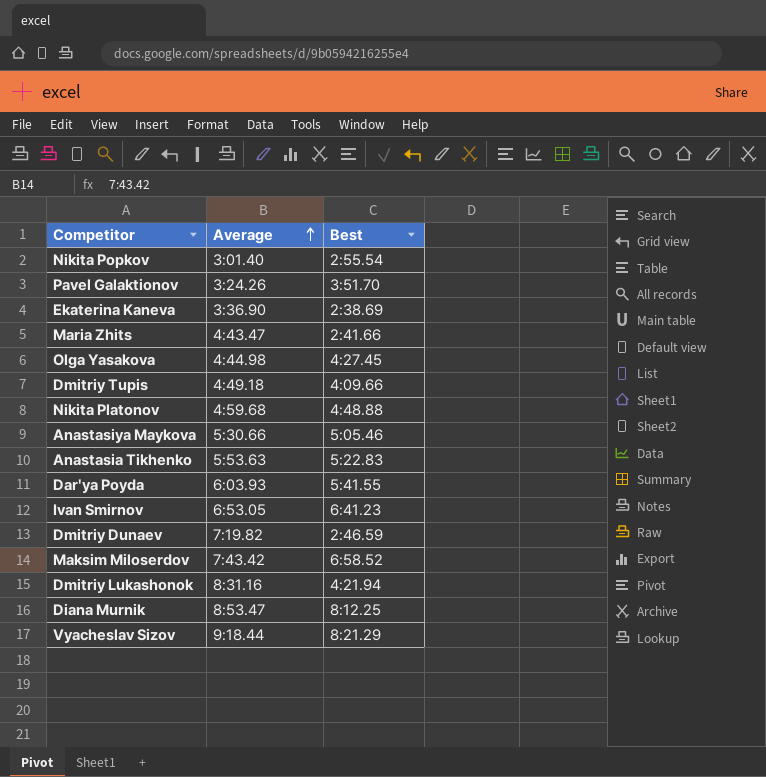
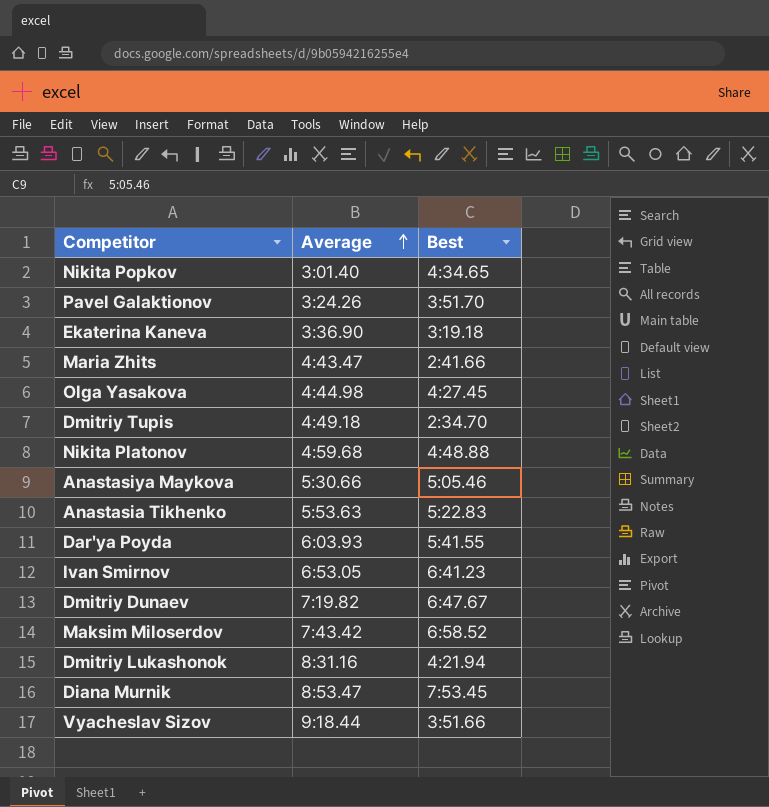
Nikita Popkov | Best: 2:55.54 -> 4:34.65
Ekaterina Kaneva | Best: 2:38.69 -> 3:19.18
Dmitriy Tupis | Best: 4:09.66 -> 2:34.70
Dmitriy Dunaev | Best: 2:46.59 -> 6:47.67
Diana Murnik | Best: 8:12.25 -> 7:53.45
Vyacheslav Sizov | Best: 8:21.29 -> 3:51.66

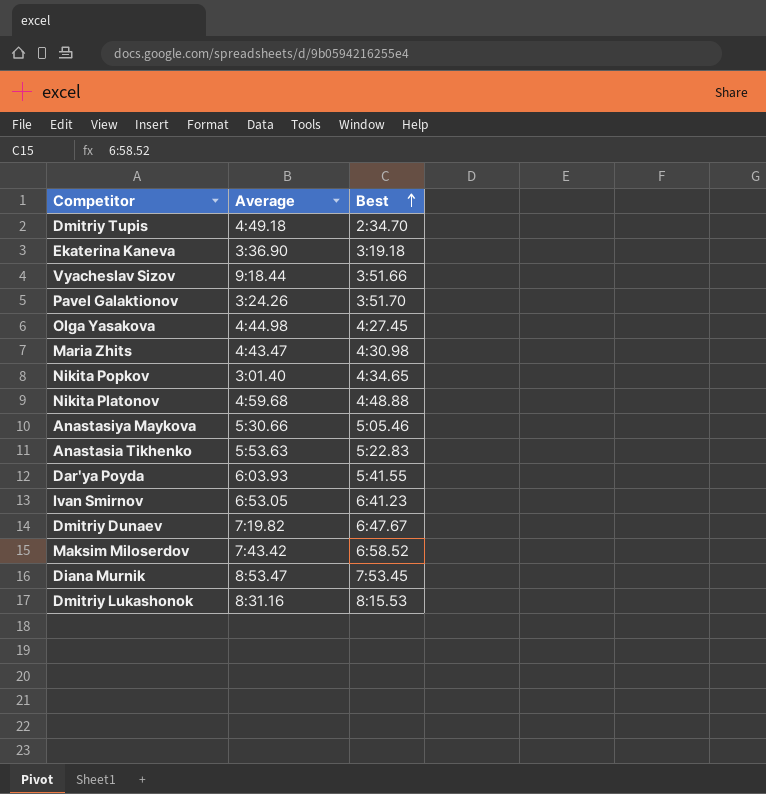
row order: Average ascending -> Best ascending
Maria Zhits | Best: 2:41.66 -> 4:30.98
Dmitriy Lukashonok | Best: 4:21.94 -> 8:15.53

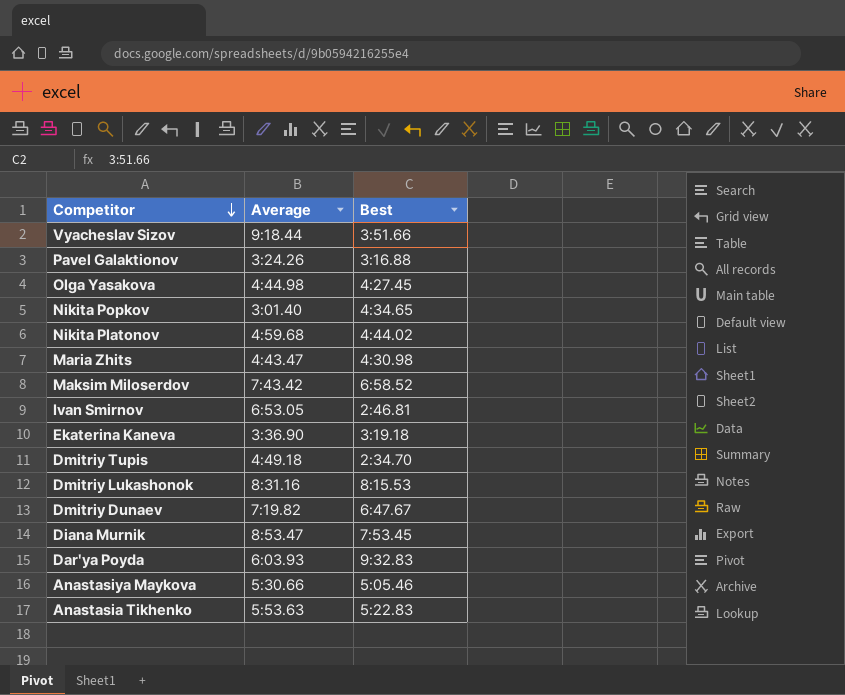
row order: Best ascending -> Competitor descending
Pavel Galaktionov | Best: 3:51.70 -> 3:16.88
Nikita Platonov | Best: 4:48.88 -> 4:44.02
Ivan Smirnov | Best: 6:41.23 -> 2:46.81
Darʹya Poyda | Best: 5:41.55 -> 9:32.83

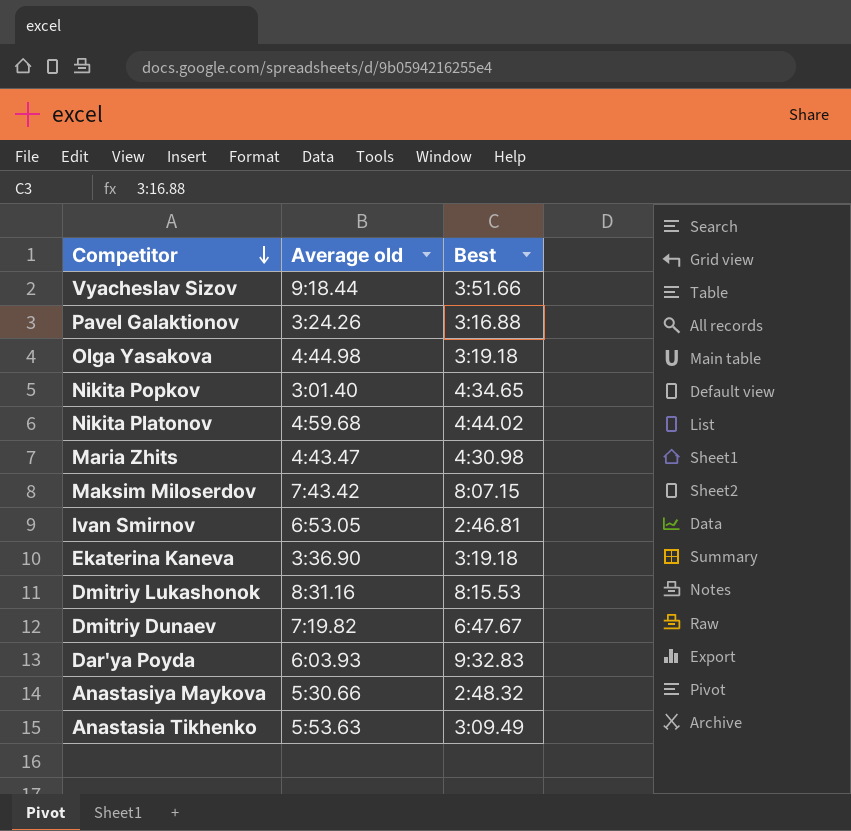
column name: Average -> Average old
row Dmitriy Tupis: 4:49.18 | 2:34.70 -> none
row Diana Murnik: 8:53.47 | 7:53.45 -> none
Olga Yasakova | Best: 4:27.45 -> 3:19.18
Maksim Miloserdov | Best: 6:58.52 -> 8:07.15
Anastasiya Maykova | Best: 5:05.46 -> 2:48.32
Anastasia Tikhenko | Best: 5:22.83 -> 3:09.49

